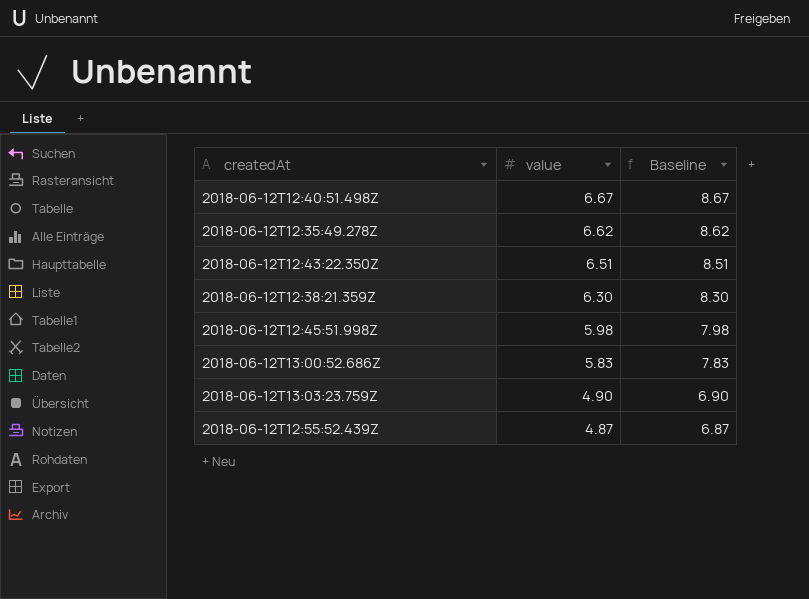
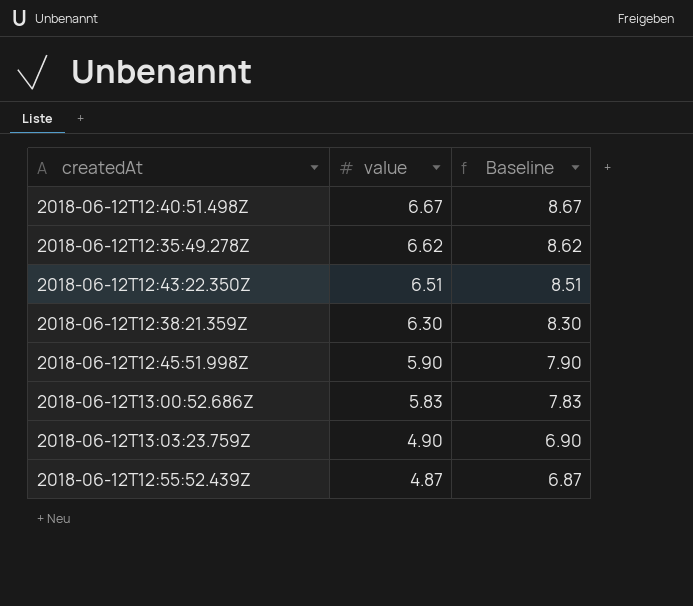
2018-06-12T12:45:51.998Z | value: 5.98 -> 5.90
2018-06-12T12:45:51.998Z | Baseline: 7.98 -> 7.90

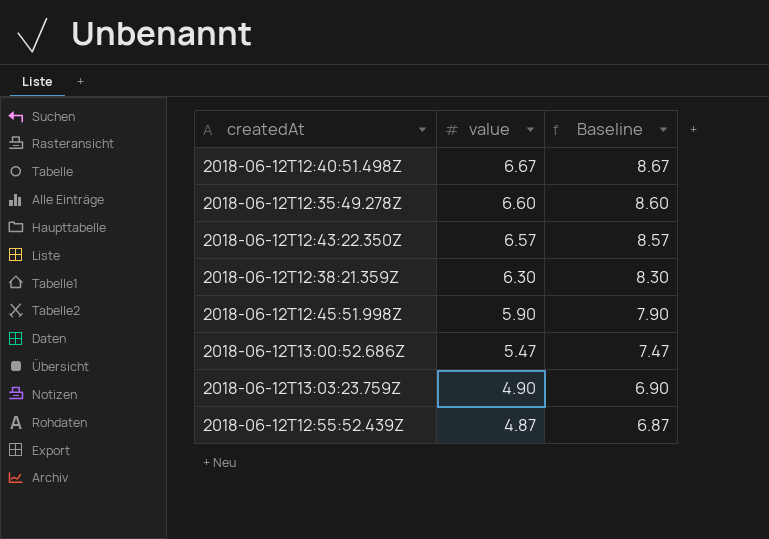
2018-06-12T12:35:49.278Z | value: 6.62 -> 6.60
2018-06-12T12:35:49.278Z | Baseline: 8.62 -> 8.60
2018-06-12T12:43:22.350Z | value: 6.51 -> 6.57
2018-06-12T12:43:22.350Z | Baseline: 8.51 -> 8.57
2018-06-12T13:00:52.686Z | value: 5.83 -> 5.47
2018-06-12T13:00:52.686Z | Baseline: 7.83 -> 7.47

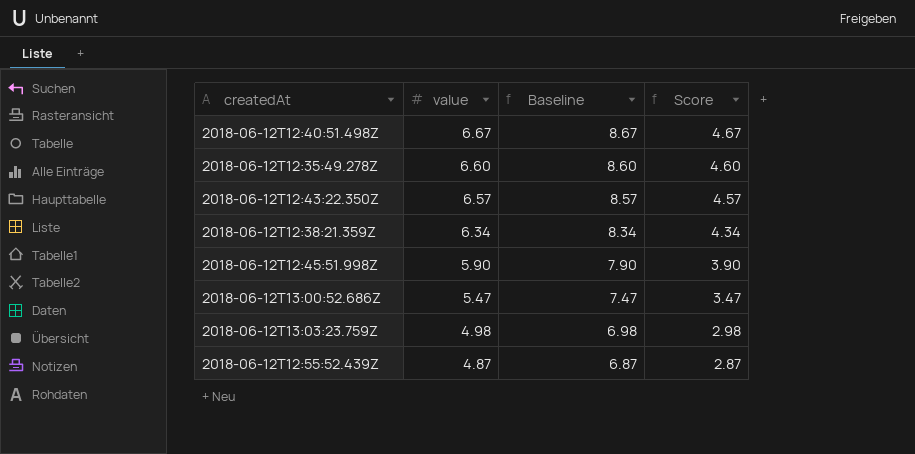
column Score | formula: none -> [value] - 2
2018-06-12T12:38:21.359Z | value: 6.30 -> 6.34
2018-06-12T12:38:21.359Z | Baseline: 8.30 -> 8.34
2018-06-12T13:03:23.759Z | value: 4.90 -> 4.98
2018-06-12T13:03:23.759Z | Baseline: 6.90 -> 6.98

